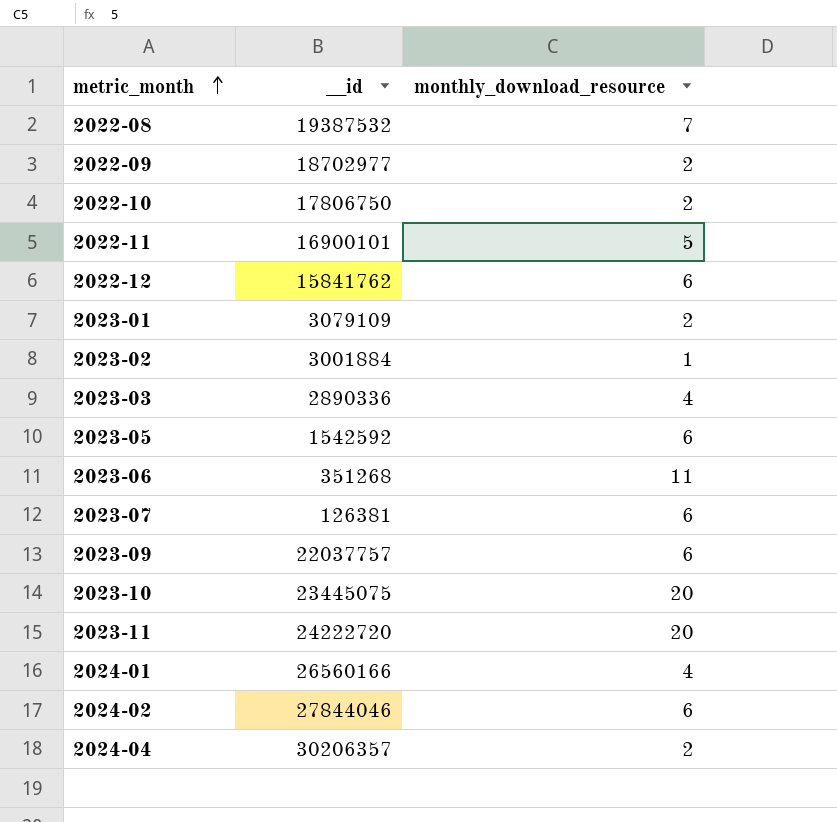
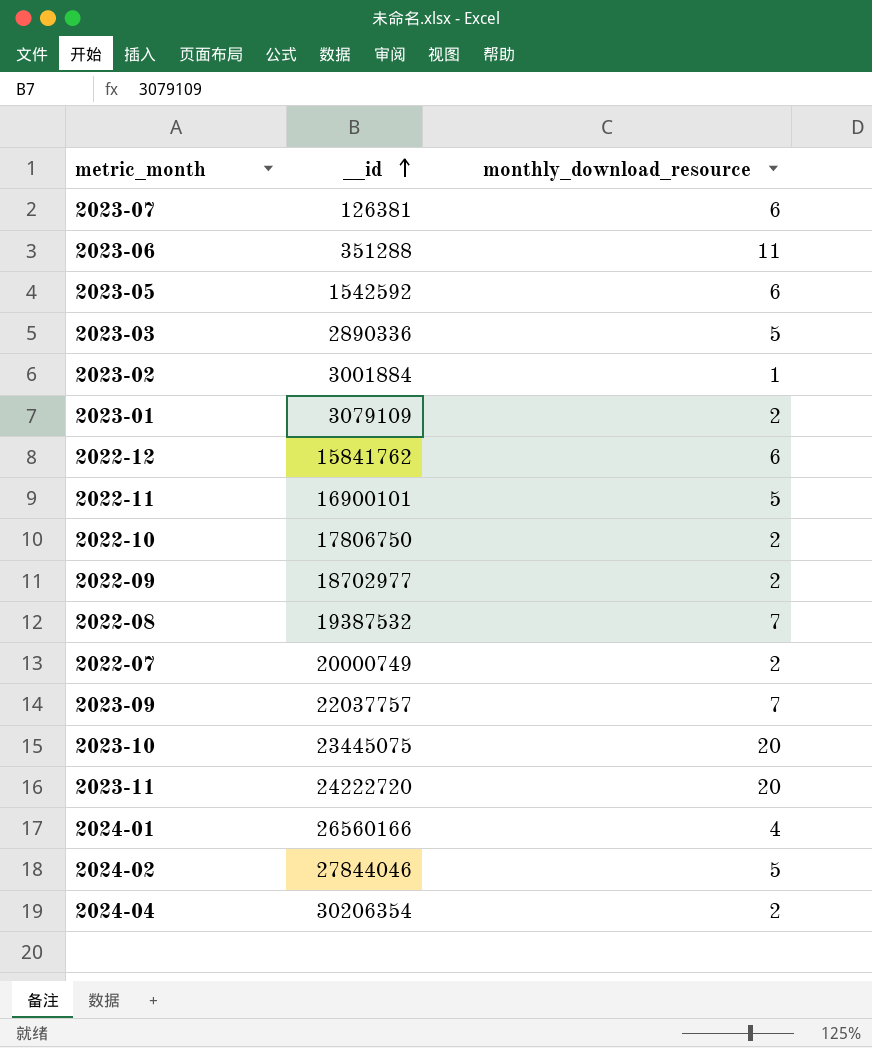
row order: metric_month ascending -> __id ascending
2023-06 | __id: 351268 -> 351288
2023-03 | monthly_download_resource: 4 -> 5
row 2022-07: none -> 20000749 | 2
2023-09 | monthly_download_resource: 6 -> 7
2024-02 | monthly_download_resource: 6 -> 5
2024-04 | __id: 30206357 -> 30206354

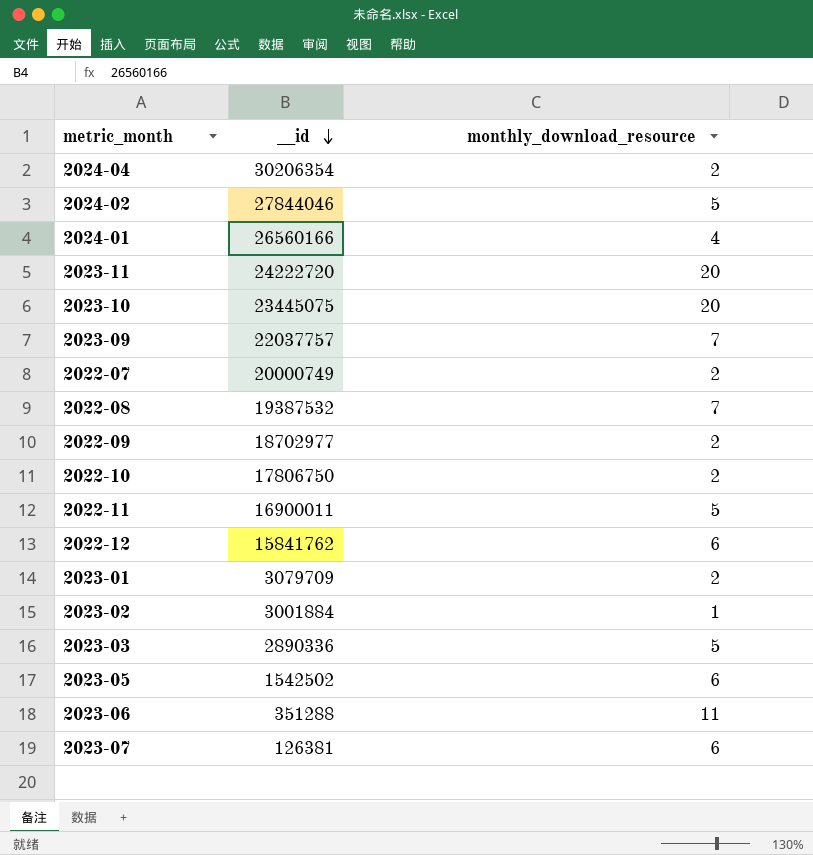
row order: __id ascending -> __id descending
2022-11 | __id: 16900101 -> 16900011
2023-01 | __id: 3079109 -> 3079709
2023-05 | __id: 1542592 -> 1542502

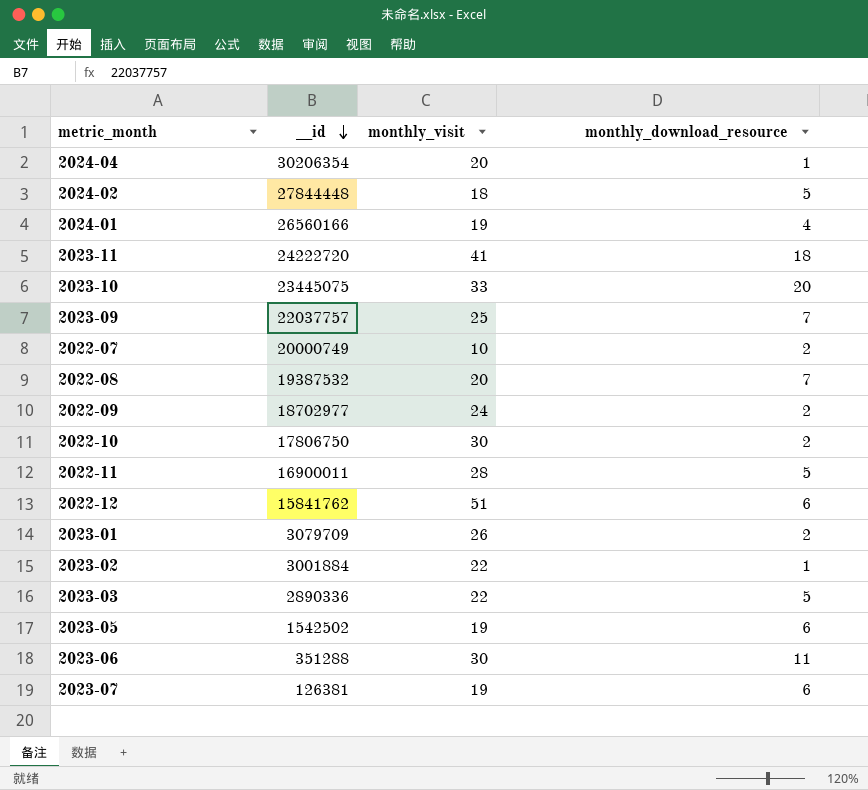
column monthly_visit | position: none -> 3
2024-04 | monthly_download_resource: 2 -> 1
2024-02 | __id: 27844046 -> 27844448
2023-11 | monthly_download_resource: 20 -> 18

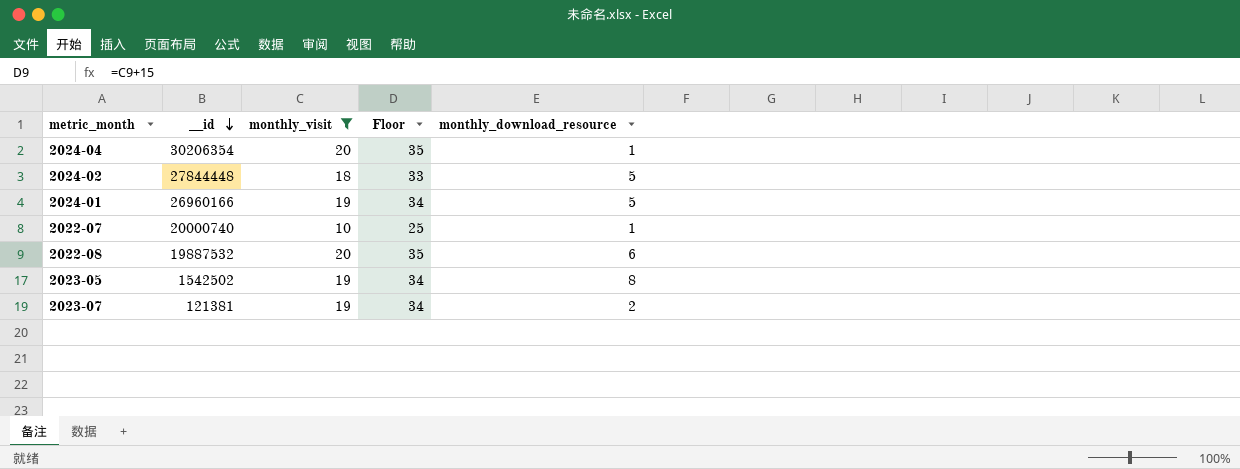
filter: none -> monthly_visit <= 20
column Floor | formula: none -> [monthly_visit] + 15
2024-01 | __id: 26560166 -> 26960166
2024-01 | monthly_download_resource: 4 -> 5
2022-07 | __id: 20000749 -> 20000740
2022-07 | monthly_download_resource: 2 -> 1
2022-08 | __id: 19387532 -> 19887532
2022-08 | monthly_download_resource: 7 -> 6
2023-05 | monthly_download_resource: 6 -> 8
2023-07 | __id: 126381 -> 121381
2023-07 | monthly_download_resource: 6 -> 2

